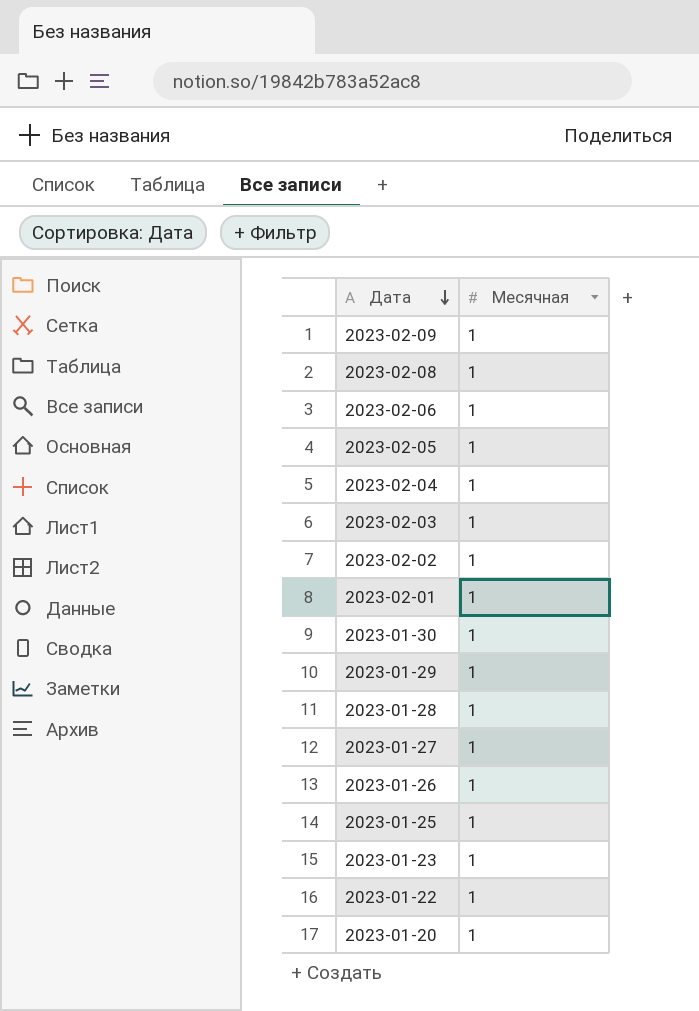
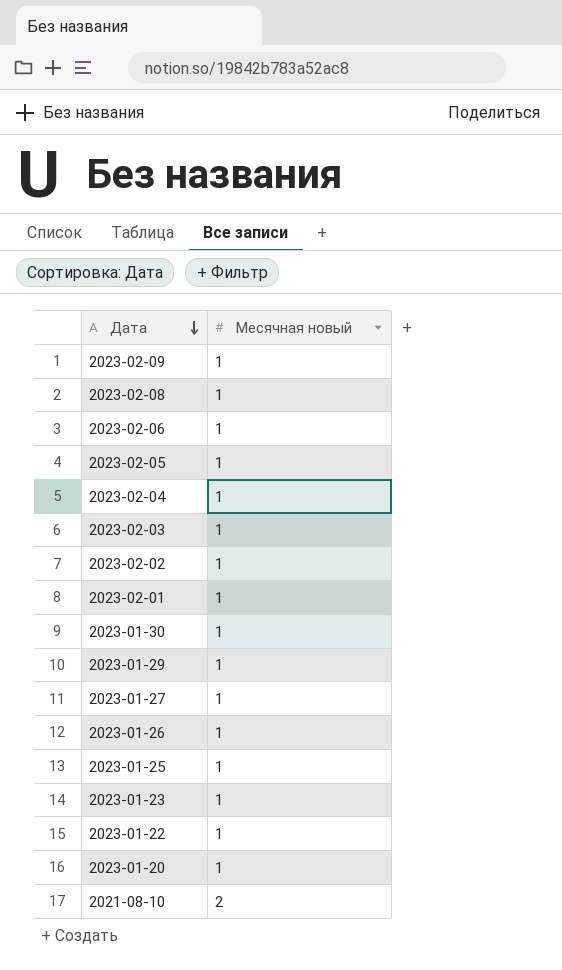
column name: Месячная -> Месячная новый
row 2023-01-28: 1 -> none
row 2021-08-10: none -> 2

